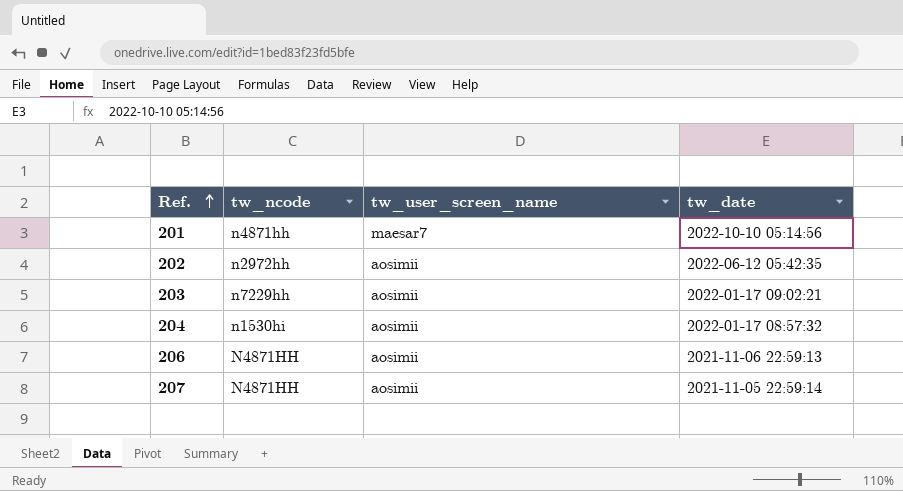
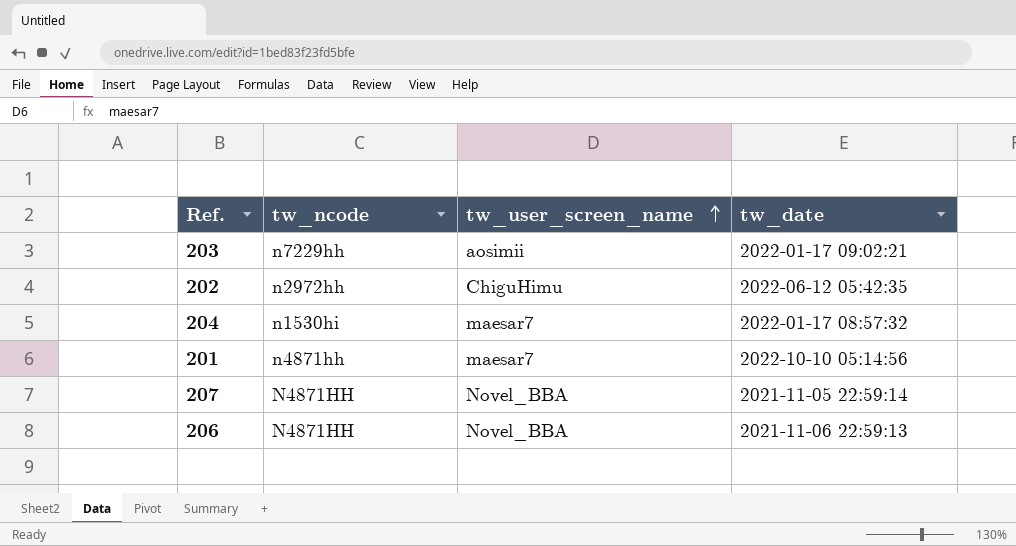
row order: Ref. ascending -> tw_user_screen_name ascending
202 | tw_user_screen_name: aosimii -> ChiguHimu
204 | tw_user_screen_name: aosimii -> maesar7
207 | tw_user_screen_name: aosimii -> Novel_BBA
206 | tw_user_screen_name: aosimii -> Novel_BBA

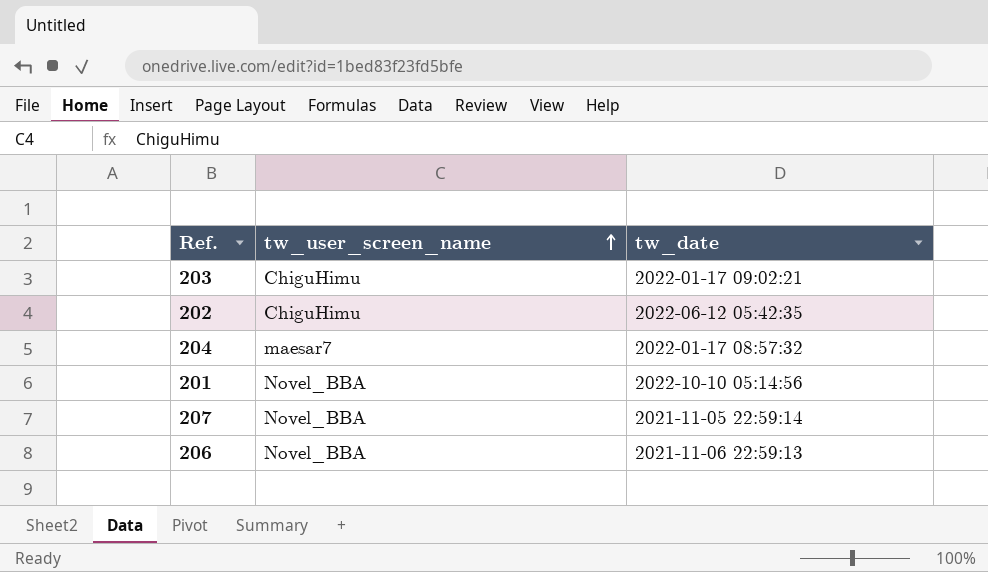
column tw_ncode | position: 2 -> none
203 | tw_user_screen_name: aosimii -> ChiguHimu
201 | tw_user_screen_name: maesar7 -> Novel_BBA

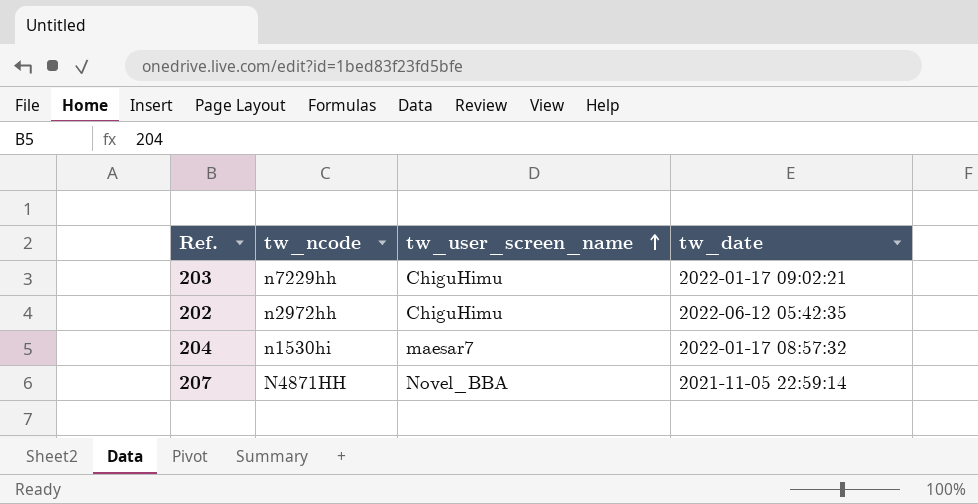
column tw_ncode | position: none -> 2
row 201: Novel_BBA | 2022-10-10 05:14:56 -> none
row 206: Novel_BBA | 2021-11-06 22:59:13 -> none

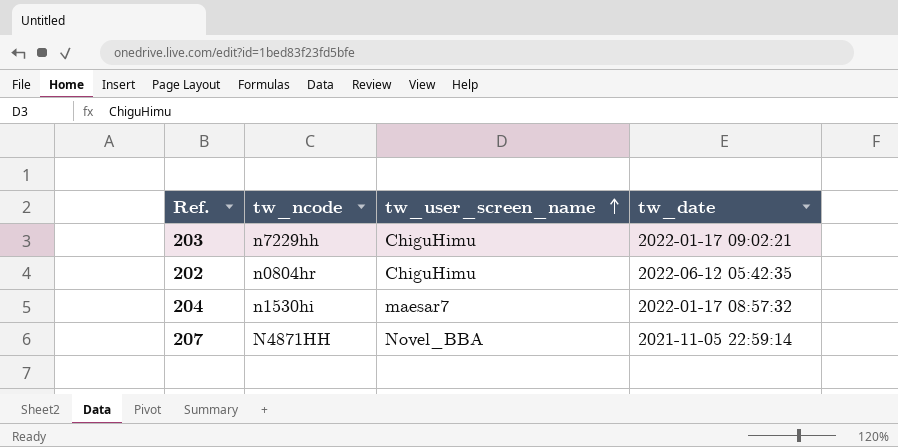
202 | tw_ncode: n2972hh -> n0804hr

